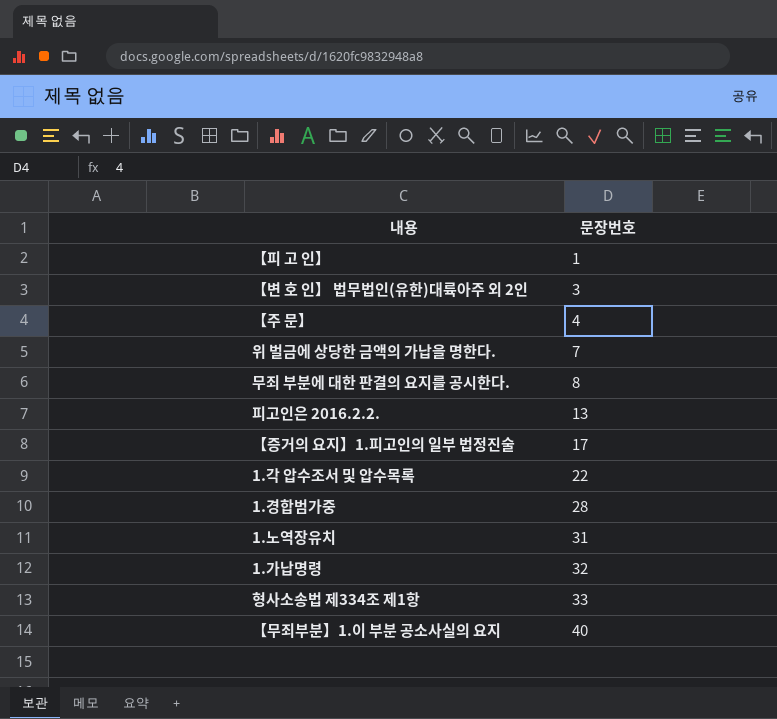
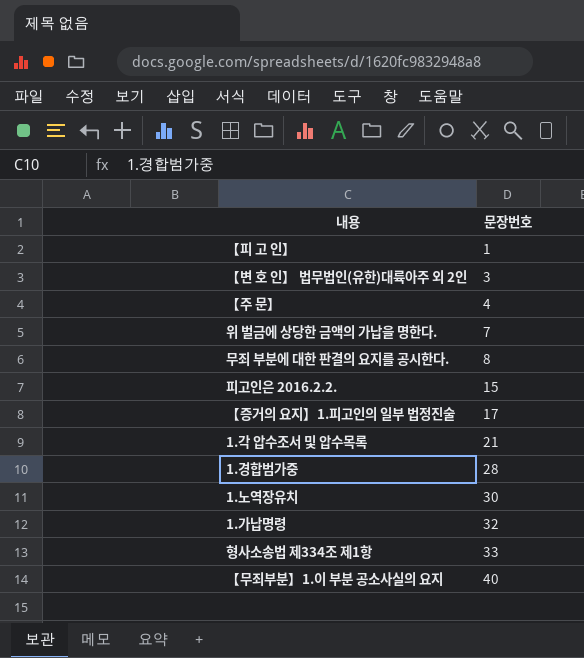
피고인은 2016.2.2. | 문장번호: 13 -> 15
1.각 압수조서 및 압수목록 | 문장번호: 22 -> 21
1.노역장유치 | 문장번호: 31 -> 30

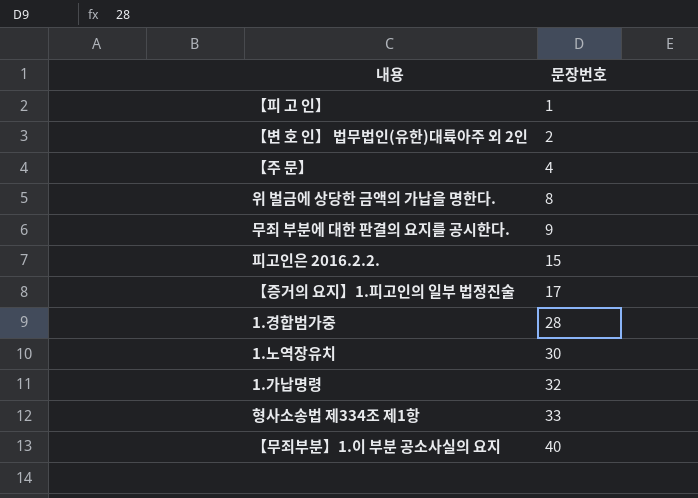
row 1.각 압수조서 및 압수목록: 21 -> none
【변 호 인】 법무법인(유한)대륙아주 외 2인 | 문장번호: 3 -> 2
위 벌금에 상당한 금액의 가납을 명한다. | 문장번호: 7 -> 8
무죄 부분에 대한 판결의 요지를 공시한다. | 문장번호: 8 -> 9

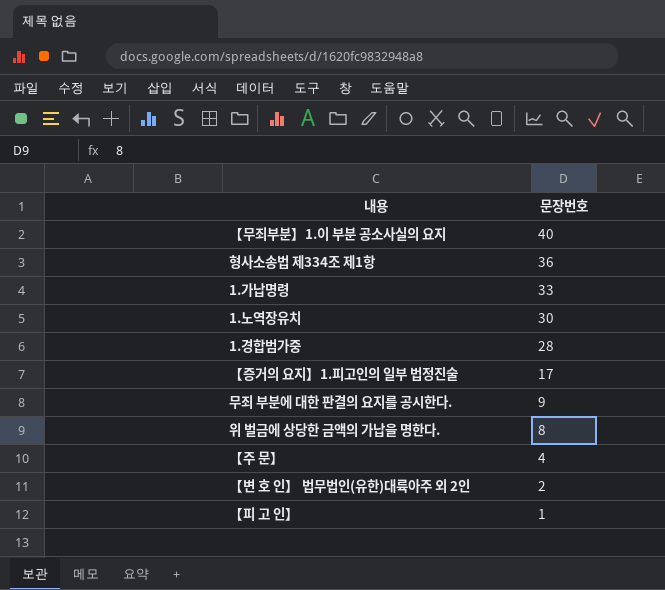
row order: 문장번호 ascending -> 문장번호 descending
row 피고인은 2016.2.2.: 15 -> none
형사소송법 제334조 제1항 | 문장번호: 33 -> 36
1.가납명령 | 문장번호: 32 -> 33

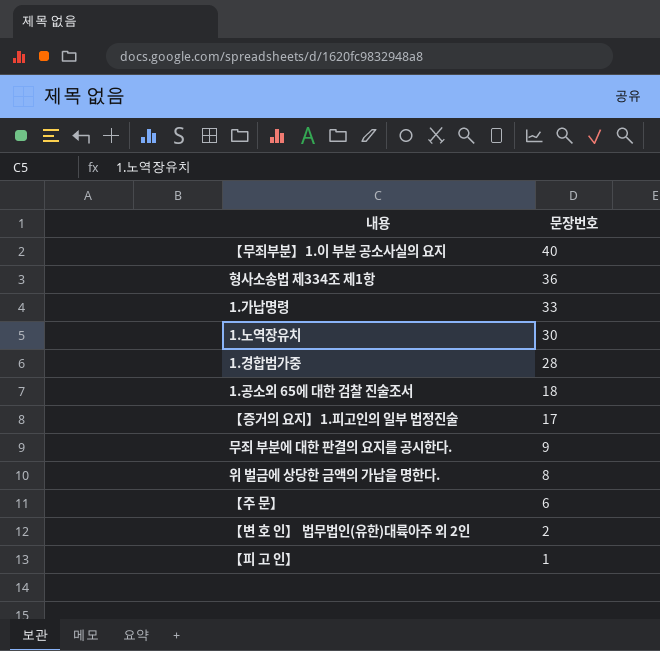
row 1.공소외 65에 대한 검찰 진술조서: none -> 18
【주 문】 | 문장번호: 4 -> 6

